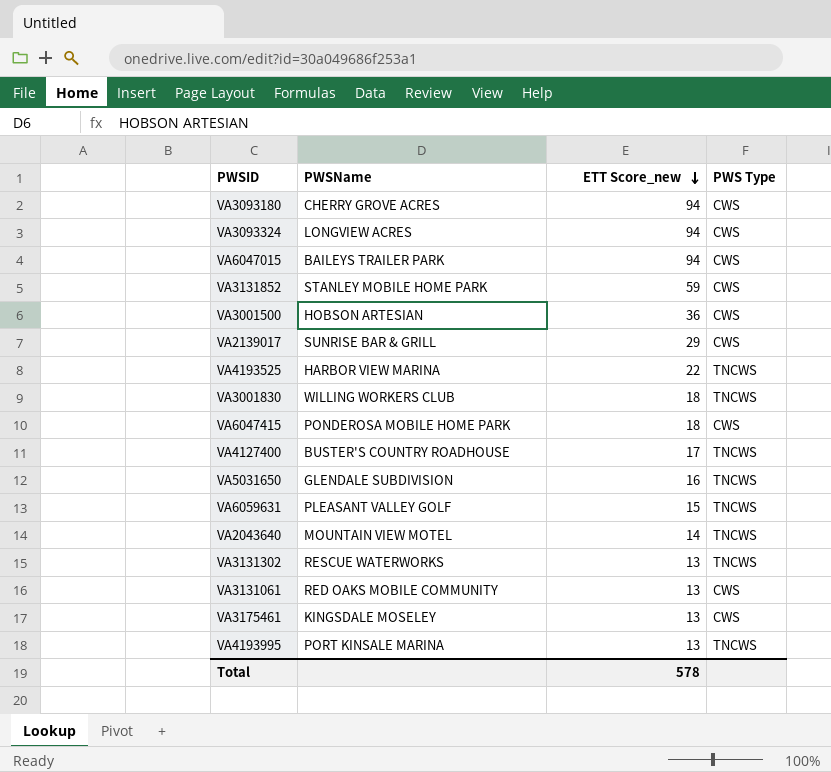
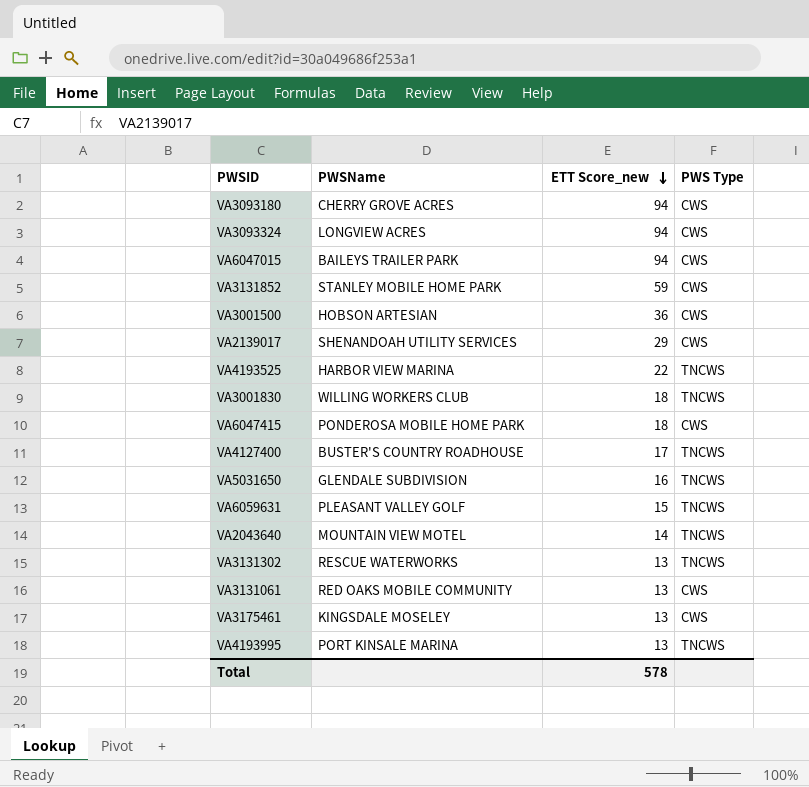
VA2139017 | PWSName: SUNRISE BAR & GRILL -> SHENANDOAH UTILITY SERVICES

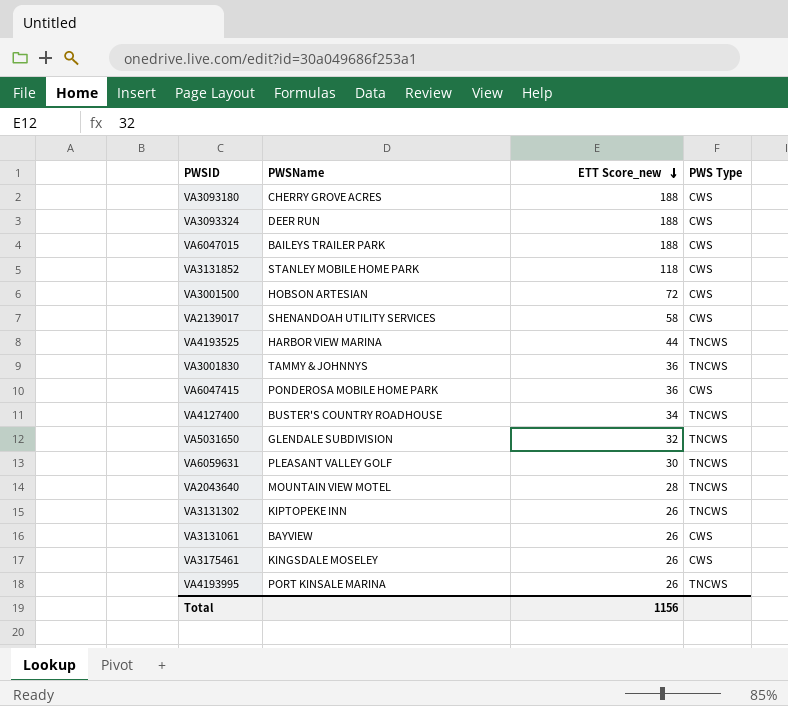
VA3093180 | ETT Score_new: 94 -> 188
VA3093324 | PWSName: LONGVIEW ACRES -> DEER RUN
VA3093324 | ETT Score_new: 94 -> 188
VA6047015 | ETT Score_new: 94 -> 188
VA3131852 | ETT Score_new: 59 -> 118
VA3001500 | ETT Score_new: 36 -> 72
VA2139017 | ETT Score_new: 29 -> 58
VA4193525 | ETT Score_new: 22 -> 44
VA3001830 | PWSName: WILLING WORKERS CLUB -> TAMMY & JOHNNYS
VA3001830 | ETT Score_new: 18 -> 36
VA6047415 | ETT Score_new: 18 -> 36
VA4127400 | ETT Score_new: 17 -> 34
VA5031650 | ETT Score_new: 16 -> 32
VA6059631 | ETT Score_new: 15 -> 30
VA2043640 | ETT Score_new: 14 -> 28
VA3131302 | PWSName: RESCUE WATERWORKS -> KIPTOPEKE INN
VA3131302 | ETT Score_new: 13 -> 26
VA3131061 | PWSName: RED OAKS MOBILE COMMUNITY -> BAYVIEW
VA3131061 | ETT Score_new: 13 -> 26
VA3175461 | ETT Score_new: 13 -> 26
VA4193995 | ETT Score_new: 13 -> 26
Total | ETT Score_new: 578 -> 1156

